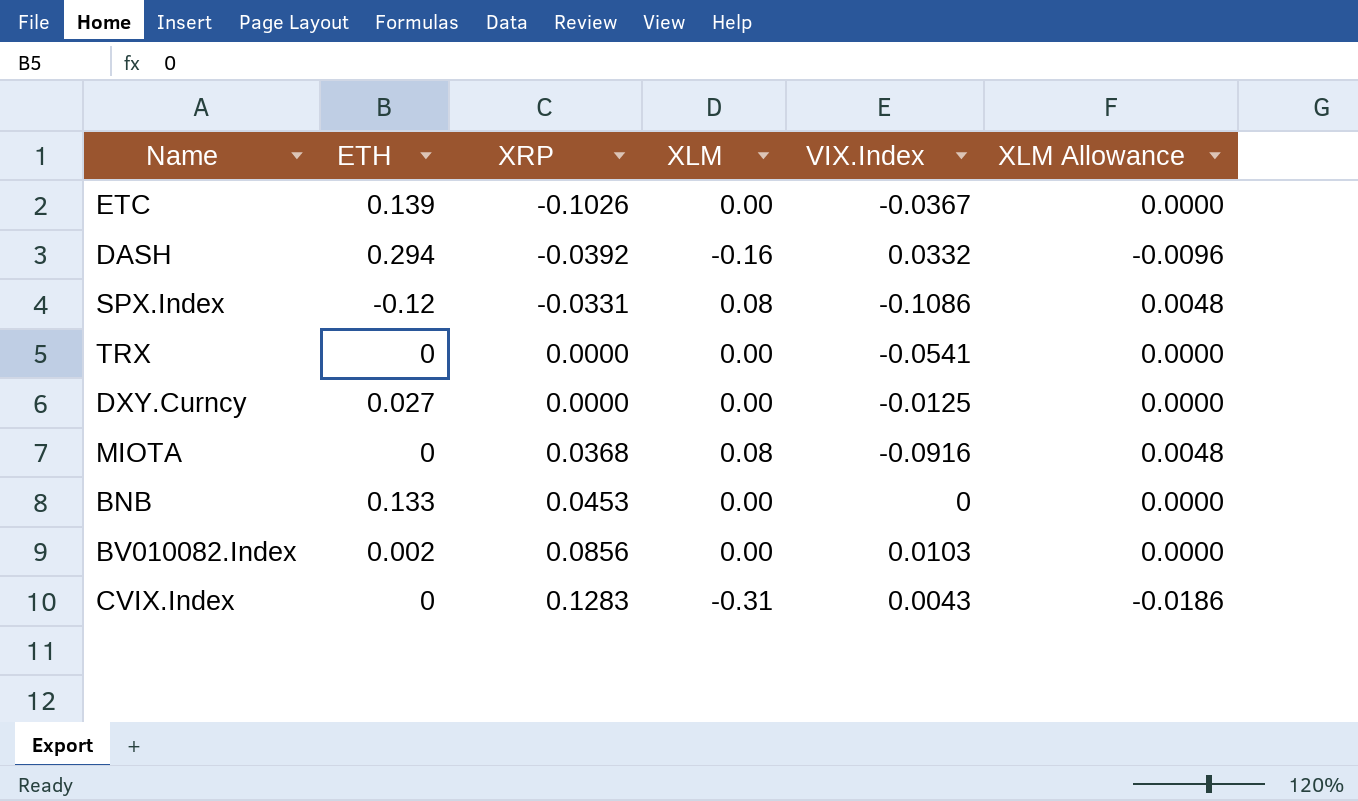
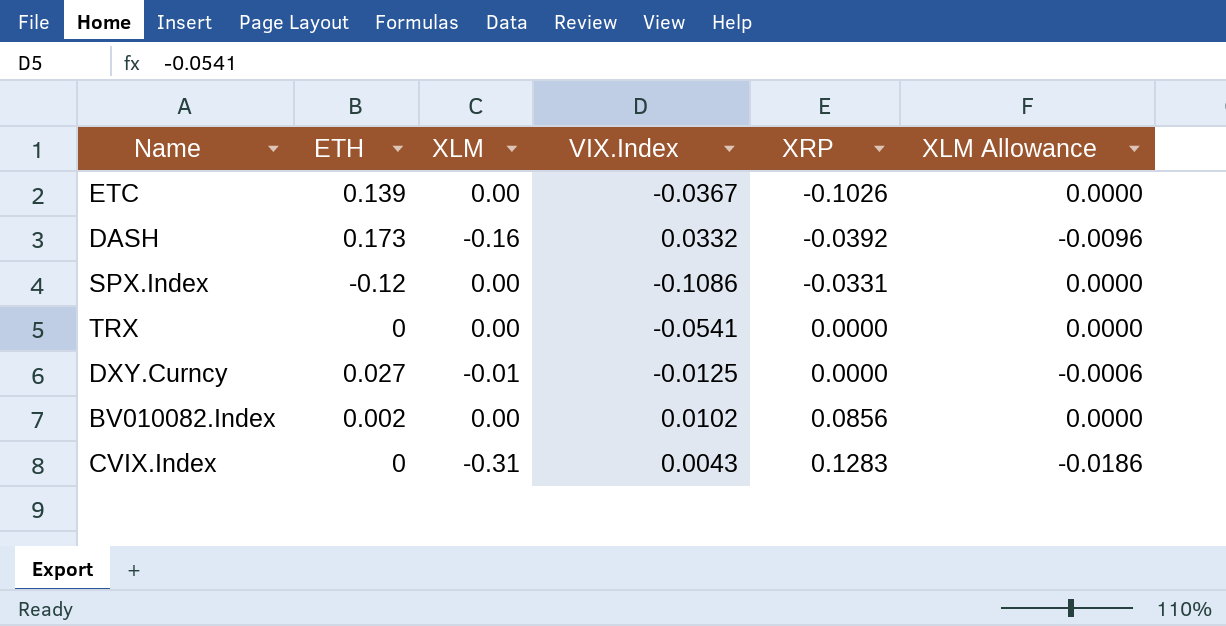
column XRP | position: 3 -> 5
row MIOTA: 0 | 0.0368 | 0.08 | -0.0916 | 0.0048 -> none
row BNB: 0.133 | 0.0453 | 0.00 | 0 | 0.0000 -> none
DASH | ETH: 0.294 -> 0.173
SPX.Index | XLM: 0.08 -> 0.00
SPX.Index | XLM Allowance: 0.0048 -> 0.0000
DXY.Curncy | XLM: 0.00 -> -0.01
DXY.Curncy | XLM Allowance: 0.0000 -> -0.0006
BV010082.Index | VIX.Index: 0.0103 -> 0.0102

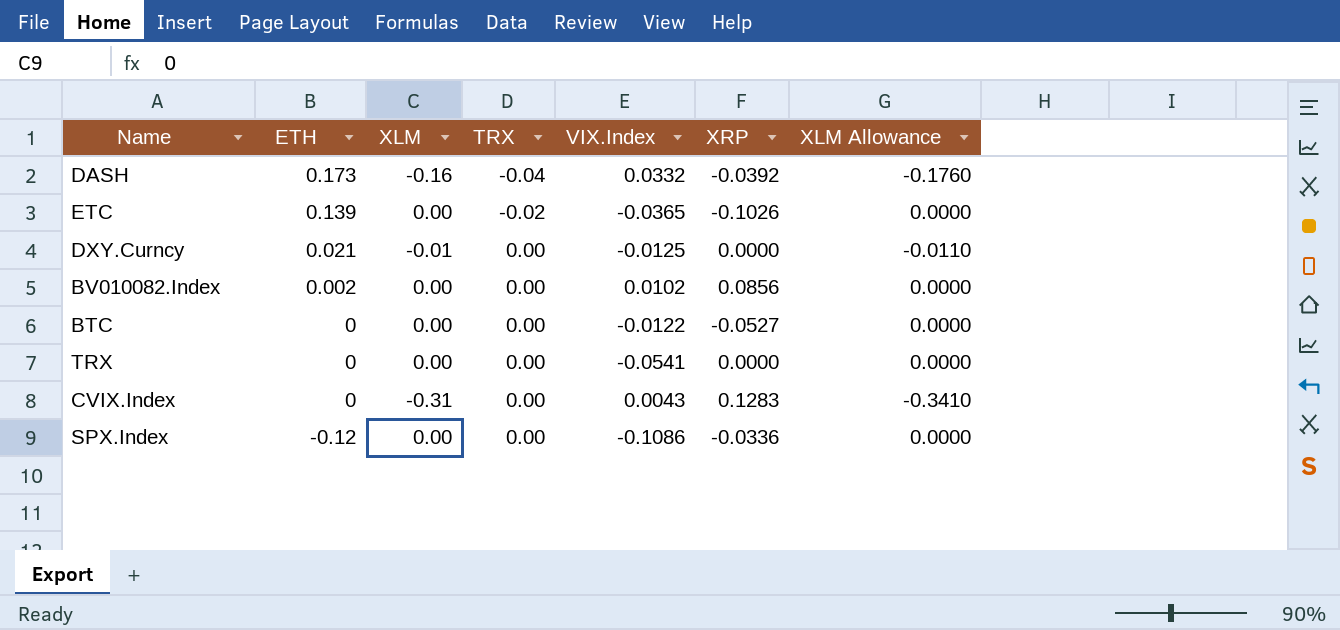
row order: XRP ascending -> ETH descending
column TRX | position: none -> 4
column XLM Allowance | formula: [XLM] * 0.06 -> [XLM] * 1.1
ETC | VIX.Index: -0.0367 -> -0.0365
DXY.Curncy | ETH: 0.027 -> 0.021
row BTC: none -> 0 | 0.00 | 0.00 | -0.0122 | -0.0527 | 0.0000
SPX.Index | XRP: -0.0331 -> -0.0336

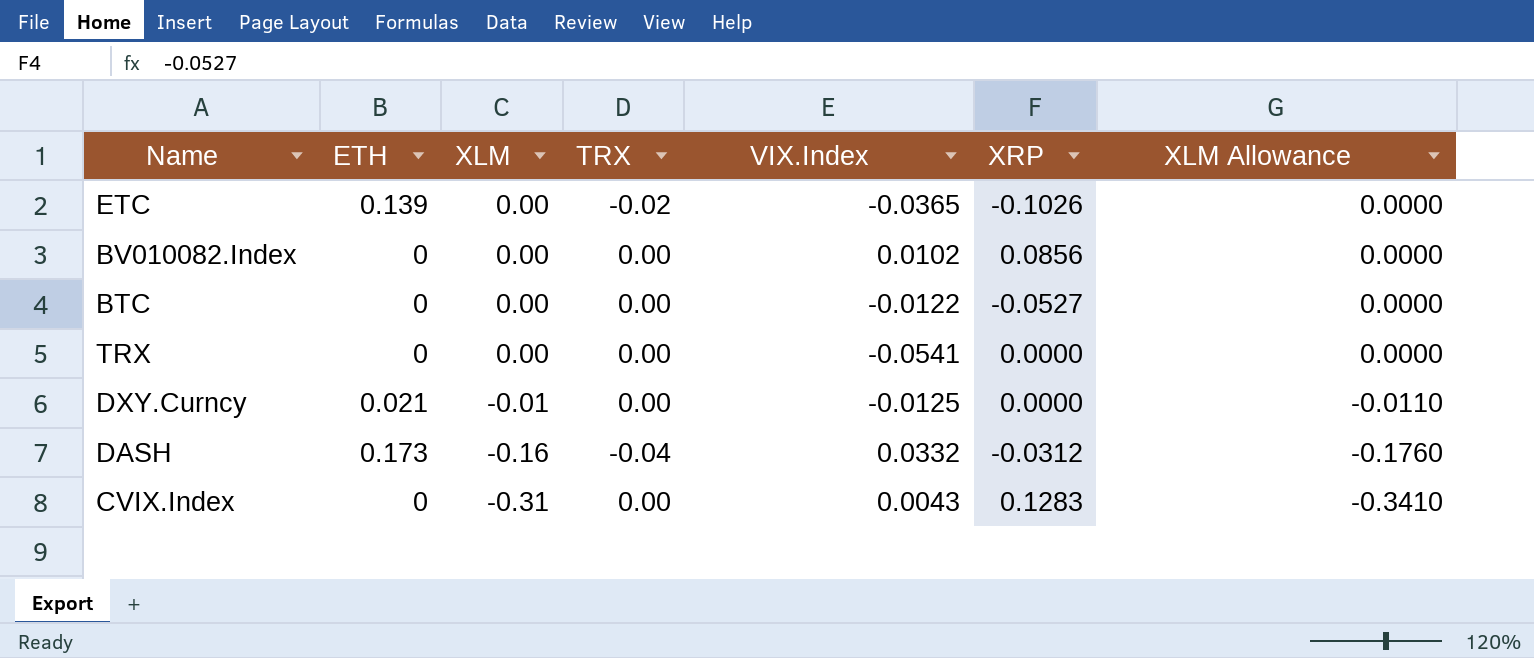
row order: ETH descending -> XLM descending
row SPX.Index: -0.12 | 0.00 | 0.00 | -0.1086 | -0.0336 | 0.0000 -> none
BV010082.Index | ETH: 0.002 -> 0
DASH | XRP: -0.0392 -> -0.0312

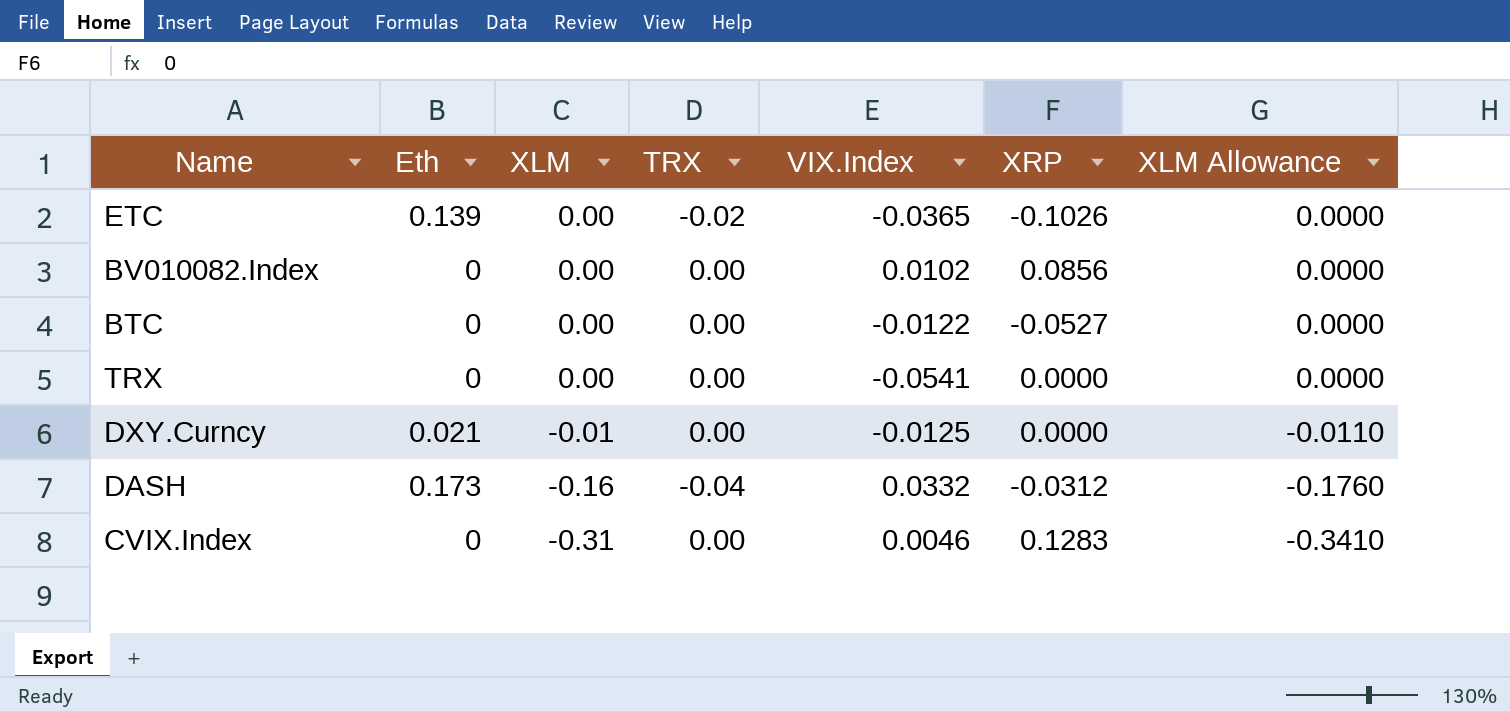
column name: ETH -> Eth
CVIX.Index | VIX.Index: 0.0043 -> 0.0046

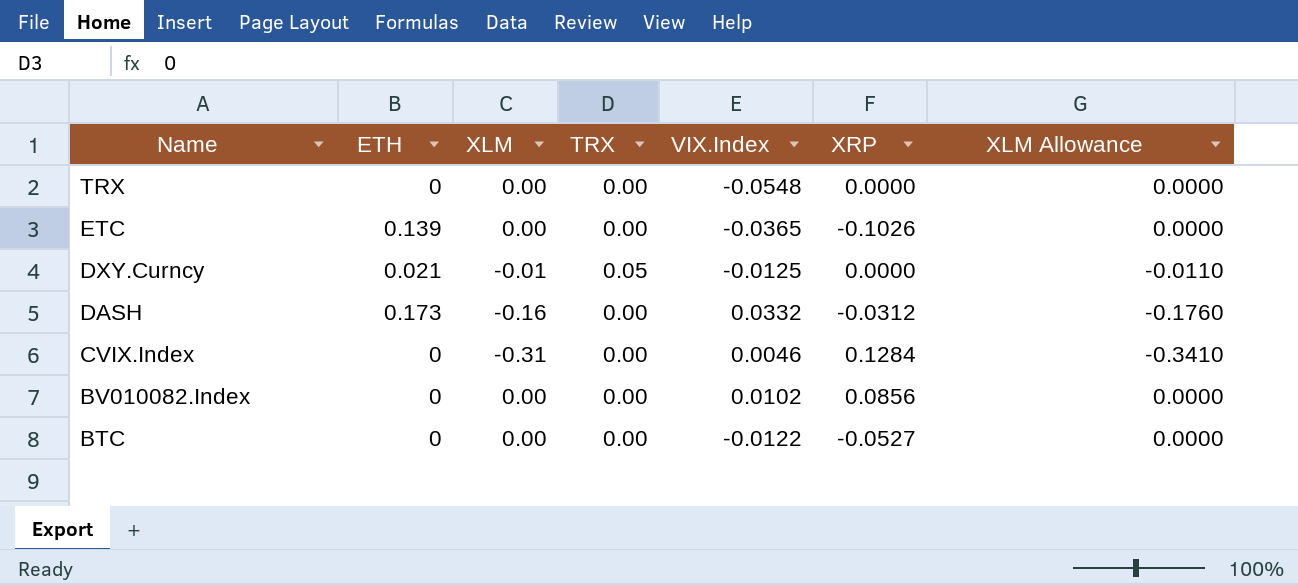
row order: XLM descending -> Name descending
column name: Eth -> ETH
TRX | VIX.Index: -0.0541 -> -0.0548
ETC | TRX: -0.02 -> 0.00
DXY.Curncy | TRX: 0.00 -> 0.05
DASH | TRX: -0.04 -> 0.00
CVIX.Index | XRP: 0.1283 -> 0.1284

